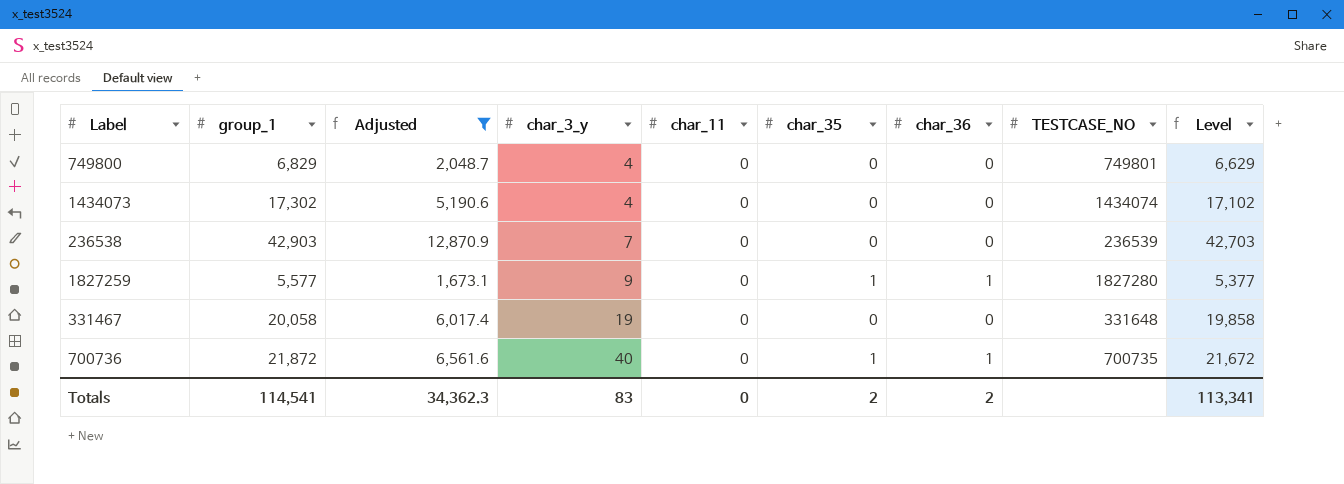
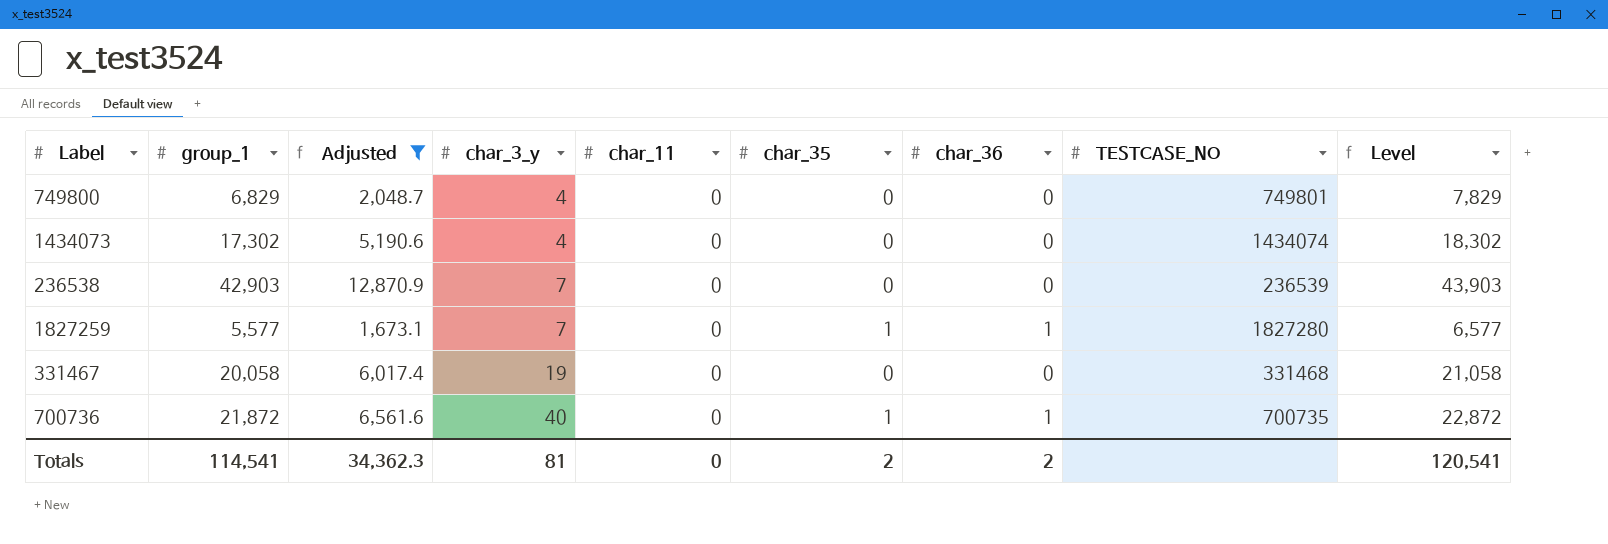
column Level | formula: [group_1] - 200 -> [group_1] + 1000
1827259 | char_3_y: 9 -> 7
331467 | TESTCASE_NO: 331648 -> 331468
Totals | char_3_y: 83 -> 81
Totals | Level: 113,341 -> 120,541

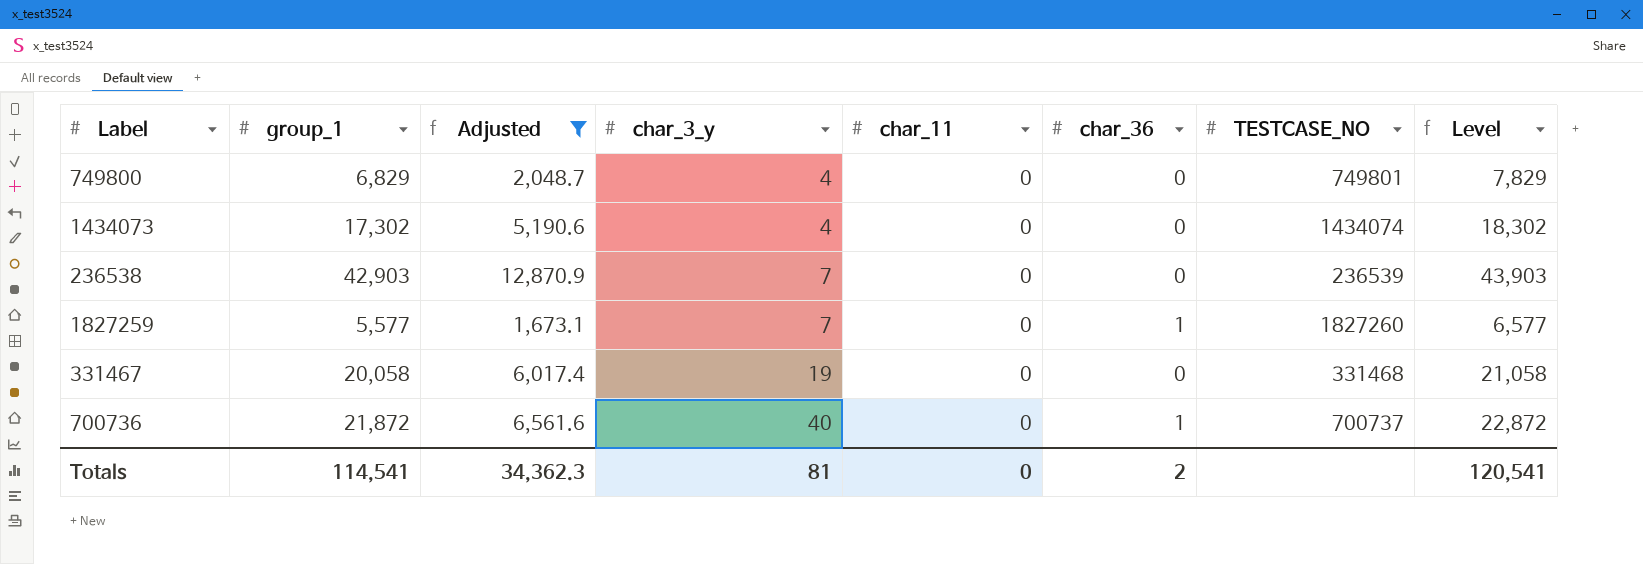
column char_35 | position: 6 -> none
1827259 | TESTCASE_NO: 1827280 -> 1827260
700736 | TESTCASE_NO: 700735 -> 700737

